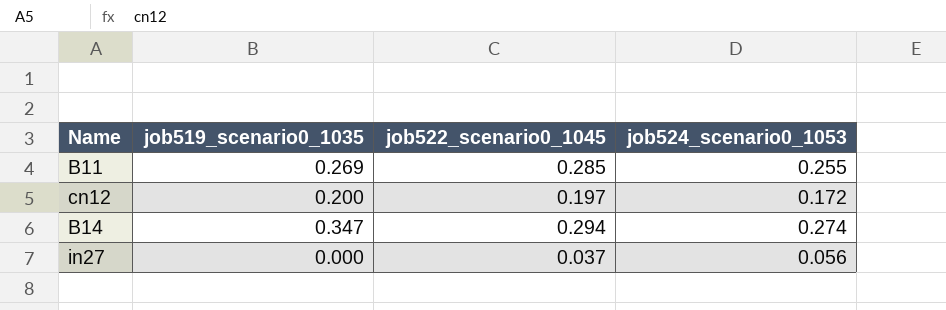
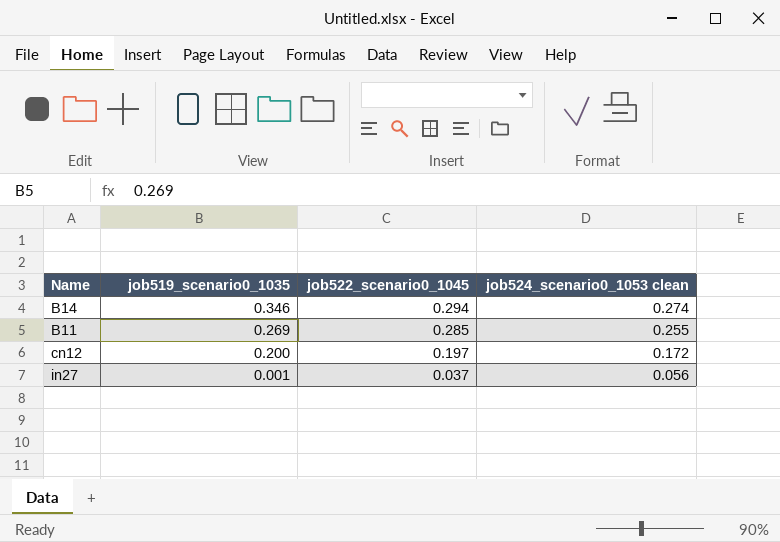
row order: none -> job519_scenario0_1035 descending
column name: job524_scenario0_1053 -> job524_scenario0_1053 clean
B14 | job519_scenario0_1035: 0.347 -> 0.346
in27 | job519_scenario0_1035: 0.000 -> 0.001

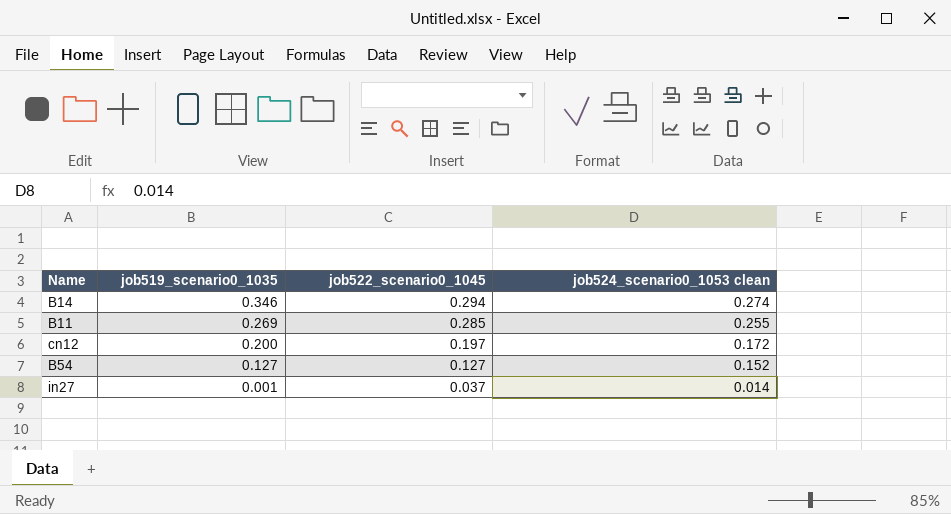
row B54: none -> 0.127 | 0.127 | 0.152
in27 | job524_scenario0_1053 clean: 0.056 -> 0.014

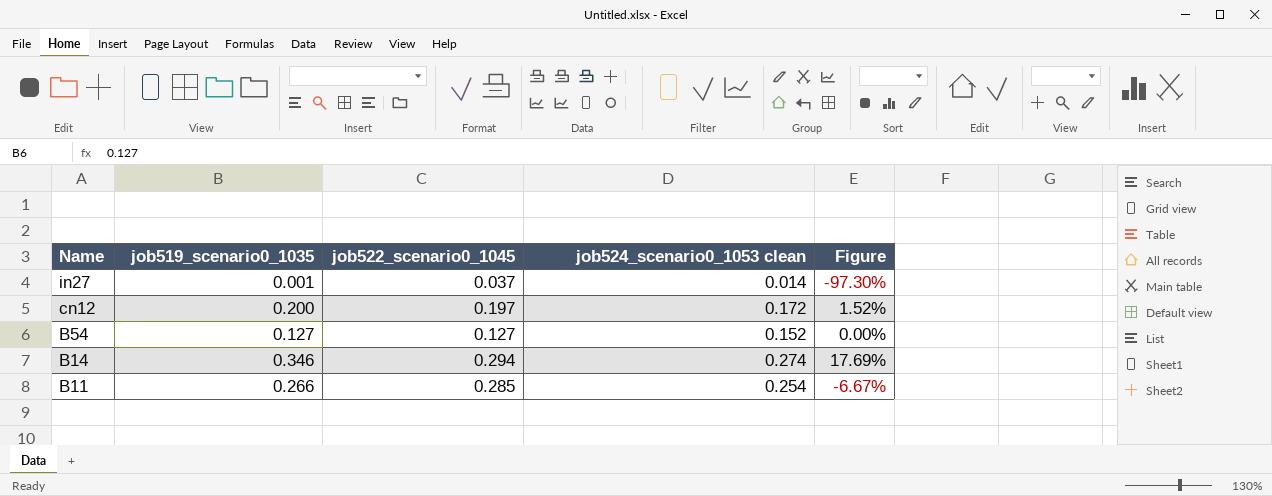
row order: job519_scenario0_1035 descending -> Name descending
column Figure | formula: none -> ([job519_scenario0_1035] - [job522_scenario0_1045]) / [job522_scenario0_1045]
B11 | job519_scenario0_1035: 0.269 -> 0.266
B11 | job524_scenario0_1053 clean: 0.255 -> 0.254

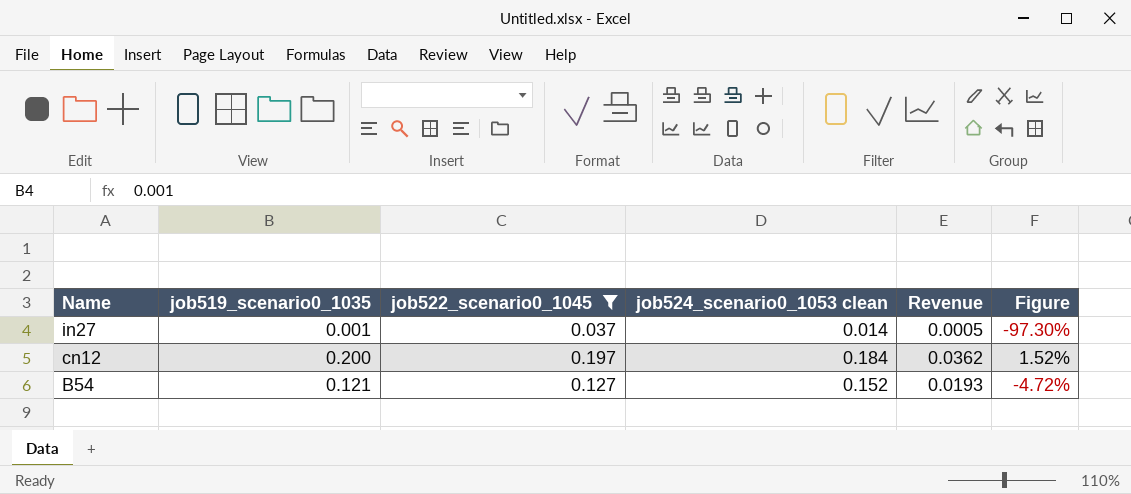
filter: none -> job522_scenario0_1045 <= 0.197
column Revenue | formula: none -> [job522_scenario0_1045] * [job524_scenario0_1053 clean]
cn12 | job524_scenario0_1053 clean: 0.172 -> 0.184
B54 | job519_scenario0_1035: 0.127 -> 0.121
B54 | Figure: 0.00% -> -4.72%

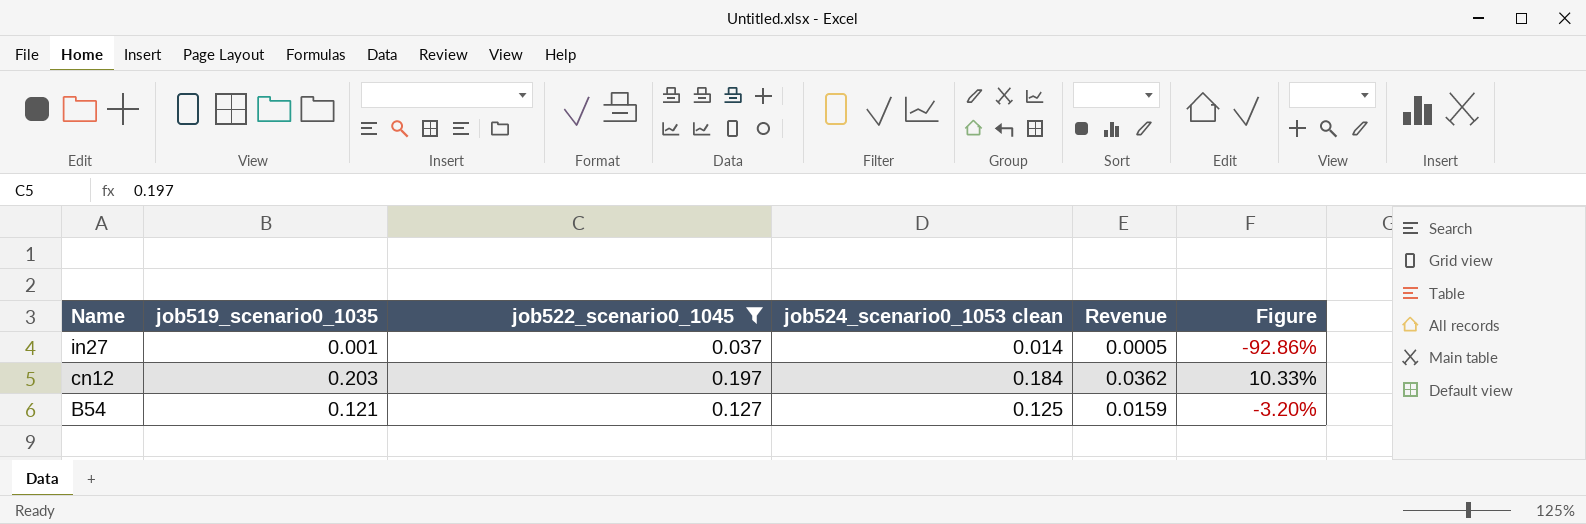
column Figure | formula: ([job519_scenario0_1035] - [job522_scenario0_1045]) / [job522_scenario0_1045] -> ([job519_scenario0_1035] - [job524_scenario0_1053 clean]) / [job524_scenario0_1053 clean]
cn12 | job519_scenario0_1035: 0.200 -> 0.203
B54 | job524_scenario0_1053 clean: 0.152 -> 0.125
B54 | Revenue: 0.0193 -> 0.0159

